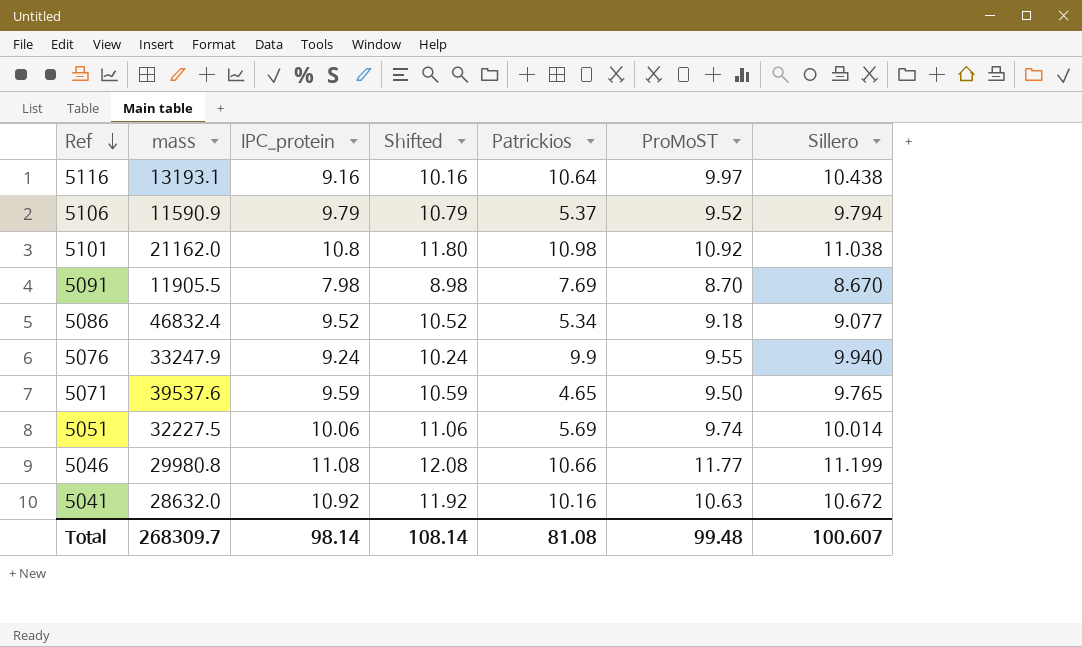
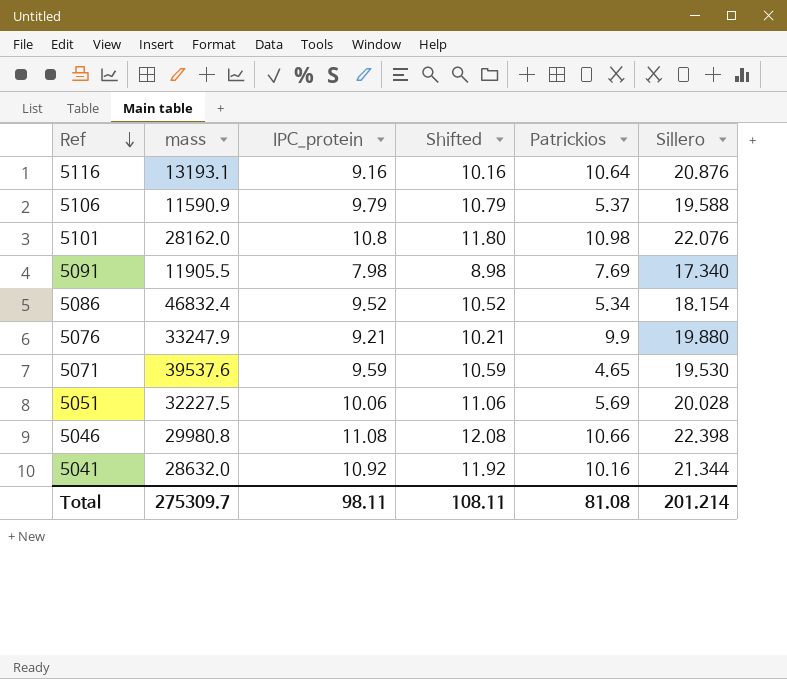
column ProMoST | position: 6 -> none
5116 | Sillero: 10.438 -> 20.876
5106 | Sillero: 9.794 -> 19.588
5101 | mass: 21162.0 -> 28162.0
5101 | Sillero: 11.038 -> 22.076
5091 | Sillero: 8.670 -> 17.340
5086 | Sillero: 9.077 -> 18.154
5076 | IPC_protein: 9.24 -> 9.21
5076 | Shifted: 10.24 -> 10.21
5076 | Sillero: 9.940 -> 19.880
5071 | Sillero: 9.765 -> 19.530
5051 | Sillero: 10.014 -> 20.028
5046 | Sillero: 11.199 -> 22.398
5041 | Sillero: 10.672 -> 21.344
Total | mass: 268309.7 -> 275309.7
Total | IPC_protein: 98.14 -> 98.11
Total | Shifted: 108.14 -> 108.11
Total | Sillero: 100.607 -> 201.214

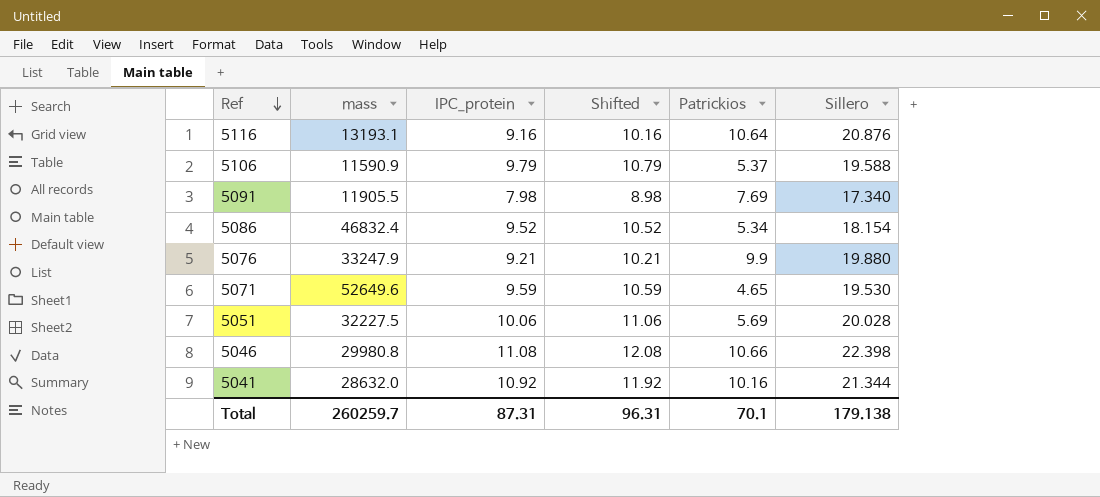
row 5101: 28162.0 | 10.8 | 11.80 | 10.98 | 22.076 -> none
5071 | mass: 39537.6 -> 52649.6
Total | mass: 275309.7 -> 260259.7
Total | IPC_protein: 98.11 -> 87.31
Total | Shifted: 108.11 -> 96.31
Total | Patrickios: 81.08 -> 70.1
Total | Sillero: 201.214 -> 179.138

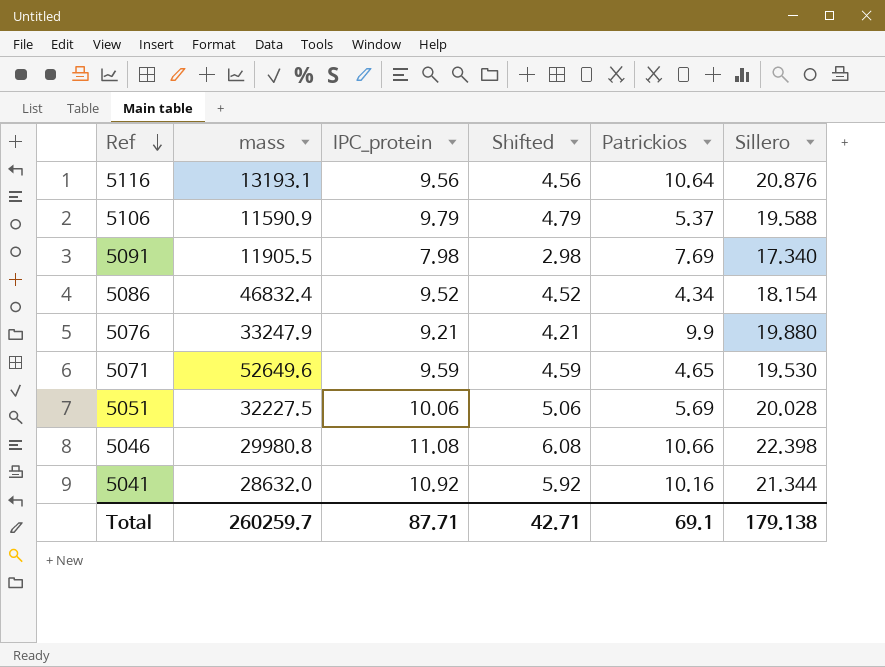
column Shifted | formula: [IPC_protein] + 1 -> [IPC_protein] - 5
5116 | IPC_protein: 9.16 -> 9.56
5086 | Patrickios: 5.34 -> 4.34
Total | IPC_protein: 87.31 -> 87.71
Total | Shifted: 96.31 -> 42.71
Total | Patrickios: 70.1 -> 69.1

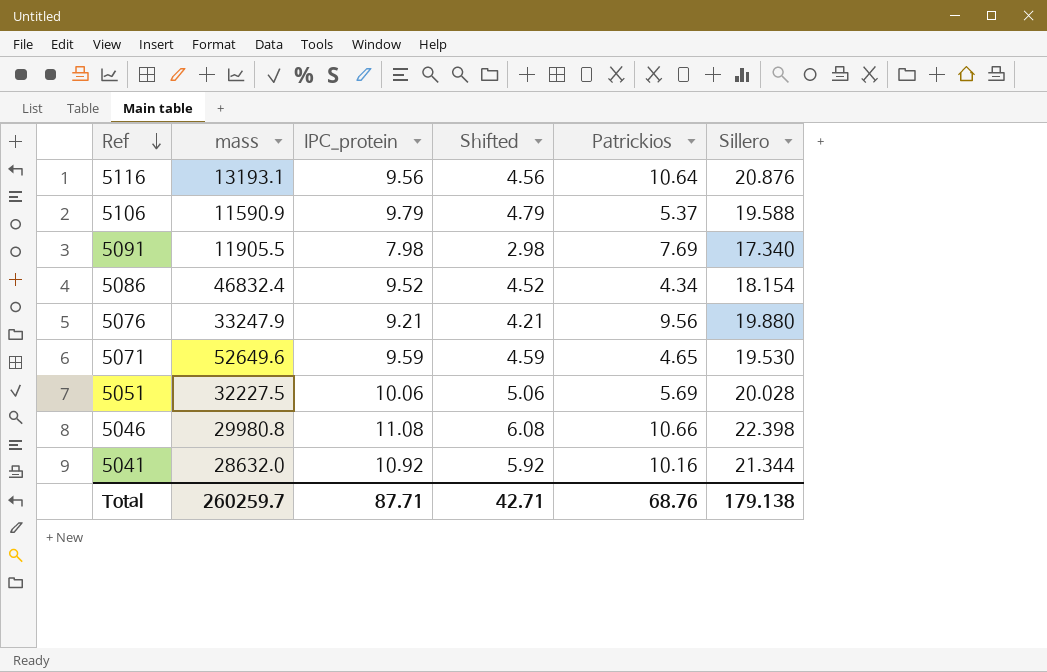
5076 | Patrickios: 9.9 -> 9.56
Total | Patrickios: 69.1 -> 68.76

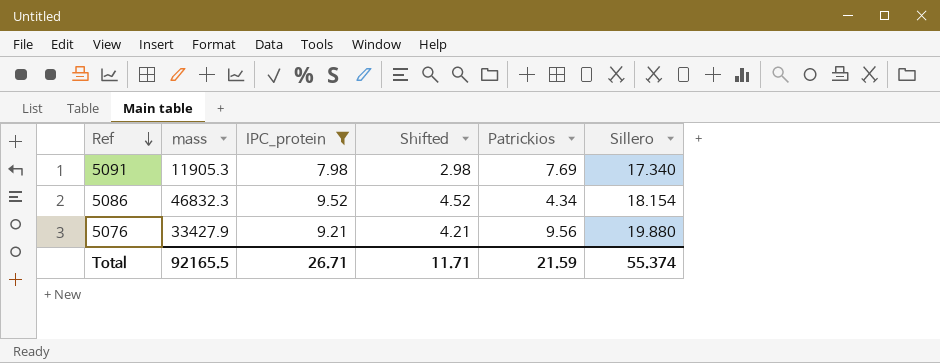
filter: none -> IPC_protein <= 9.52
5091 | mass: 11905.5 -> 11905.3
5086 | mass: 46832.4 -> 46832.3
5076 | mass: 33247.9 -> 33427.9
Total | mass: 260259.7 -> 92165.5
Total | IPC_protein: 87.71 -> 26.71
Total | Shifted: 42.71 -> 11.71
Total | Patrickios: 68.76 -> 21.59
Total | Sillero: 179.138 -> 55.374

